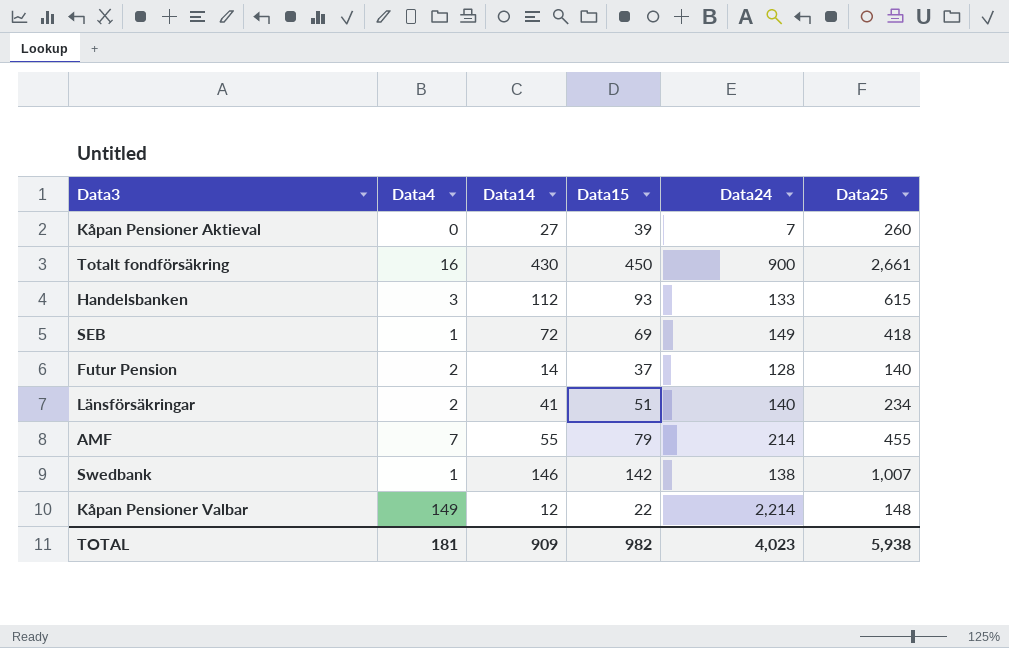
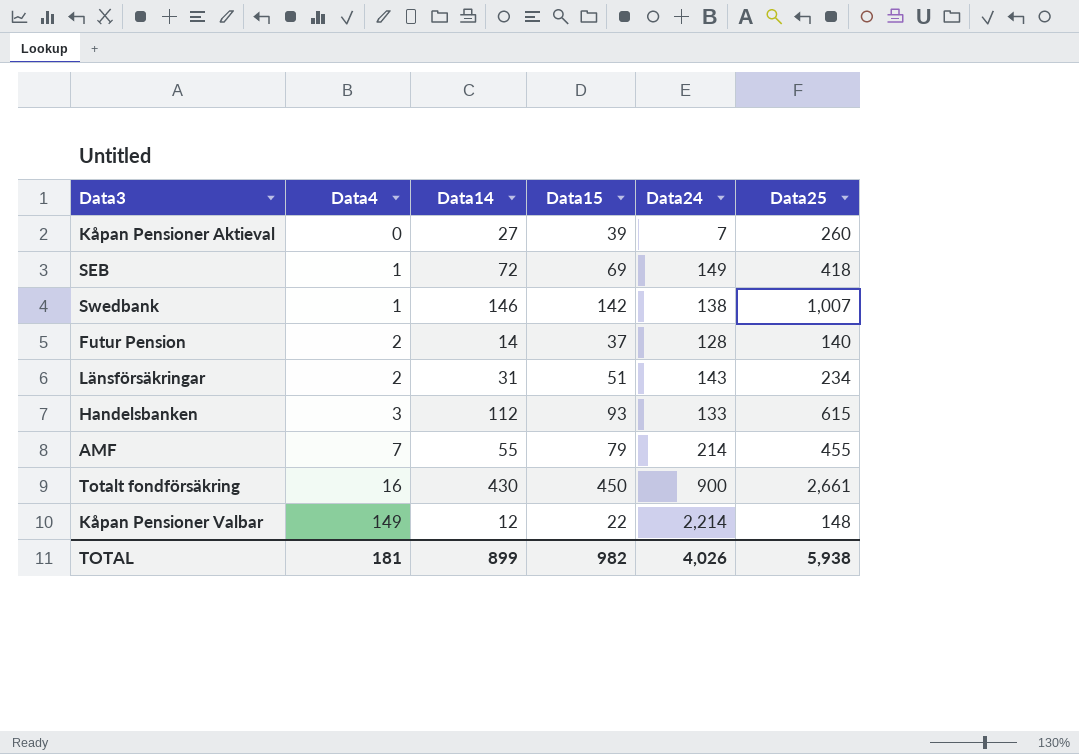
row order: none -> Data4 ascending
Länsförsäkringar | Data14: 41 -> 31
Länsförsäkringar | Data24: 140 -> 143
TOTAL | Data14: 909 -> 899
TOTAL | Data24: 4,023 -> 4,026

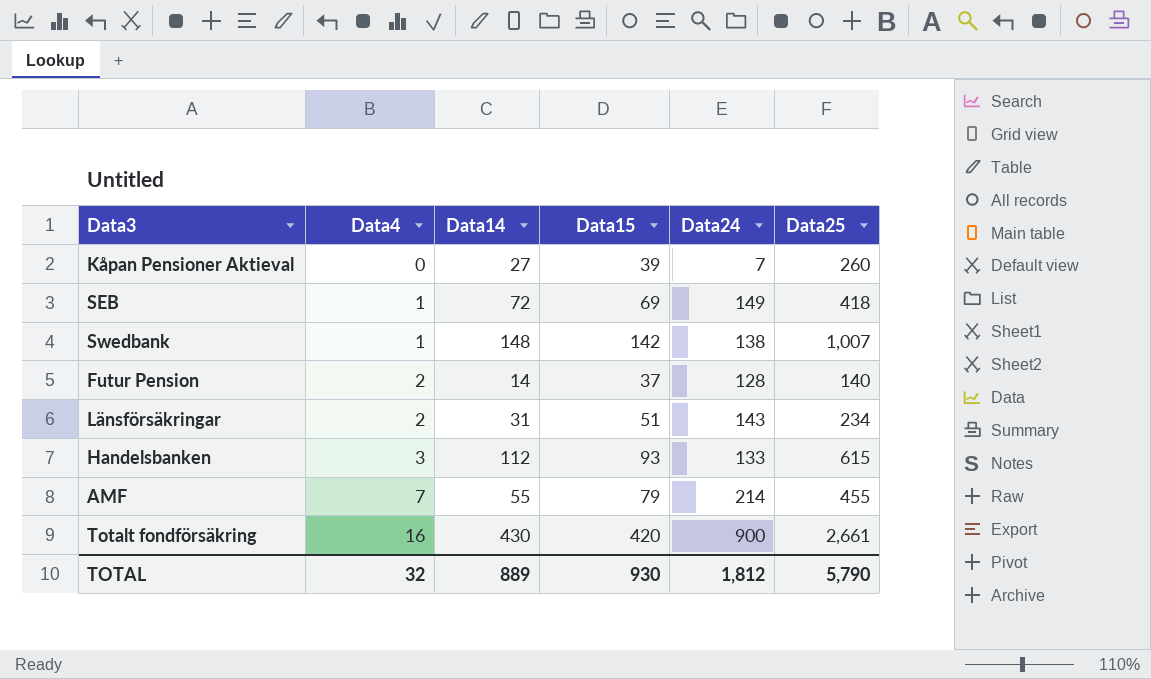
row Kåpan Pensioner Valbar: 149 | 12 | 22 | 2,214 | 148 -> none
Swedbank | Data14: 146 -> 148
Totalt fondförsäkring | Data15: 450 -> 420
TOTAL | Data4: 181 -> 32
TOTAL | Data14: 899 -> 889
TOTAL | Data15: 982 -> 930
TOTAL | Data24: 4,026 -> 1,812
TOTAL | Data25: 5,938 -> 5,790

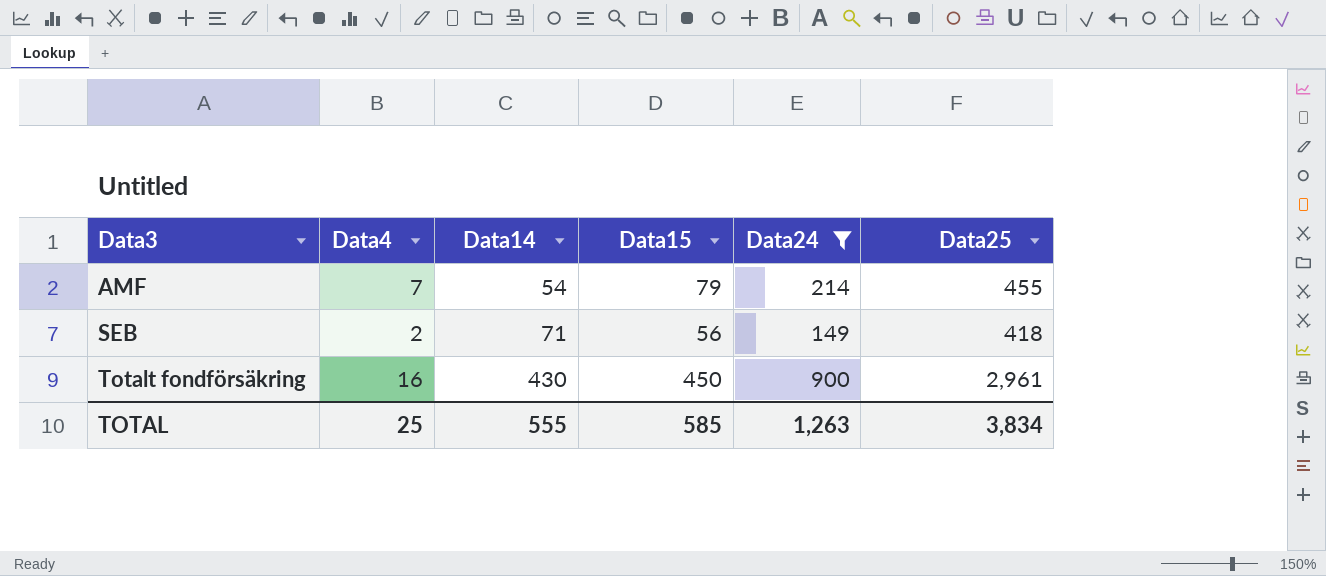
filter: none -> Data24 >= 149
row order: Data4 ascending -> Data3 ascending
AMF | Data14: 55 -> 54
SEB | Data4: 1 -> 2
SEB | Data14: 72 -> 71
SEB | Data15: 69 -> 56
Totalt fondförsäkring | Data15: 420 -> 450
Totalt fondförsäkring | Data25: 2,661 -> 2,961
TOTAL | Data4: 32 -> 25
TOTAL | Data14: 889 -> 555
TOTAL | Data15: 930 -> 585
TOTAL | Data24: 1,812 -> 1,263
TOTAL | Data25: 5,790 -> 3,834

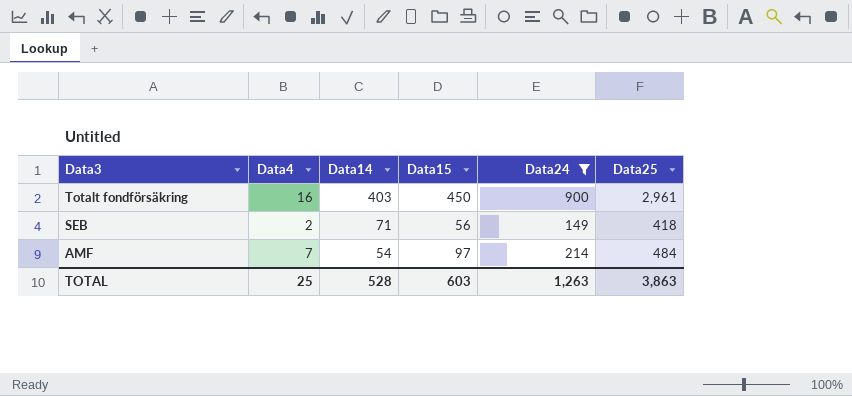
row order: Data3 ascending -> Data3 descending
Totalt fondförsäkring | Data14: 430 -> 403
AMF | Data15: 79 -> 97
AMF | Data25: 455 -> 484
TOTAL | Data14: 555 -> 528
TOTAL | Data15: 585 -> 603
TOTAL | Data25: 3,834 -> 3,863

